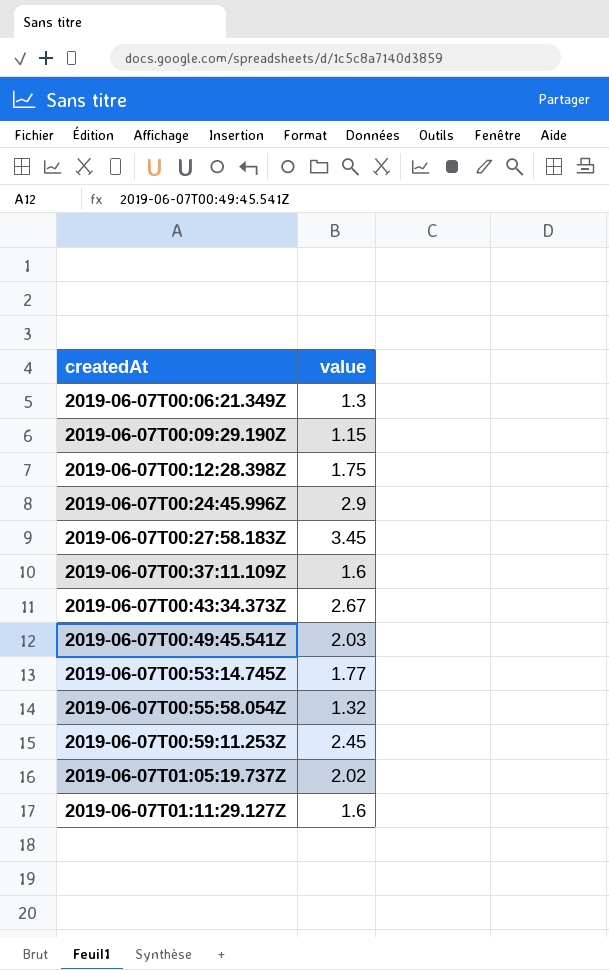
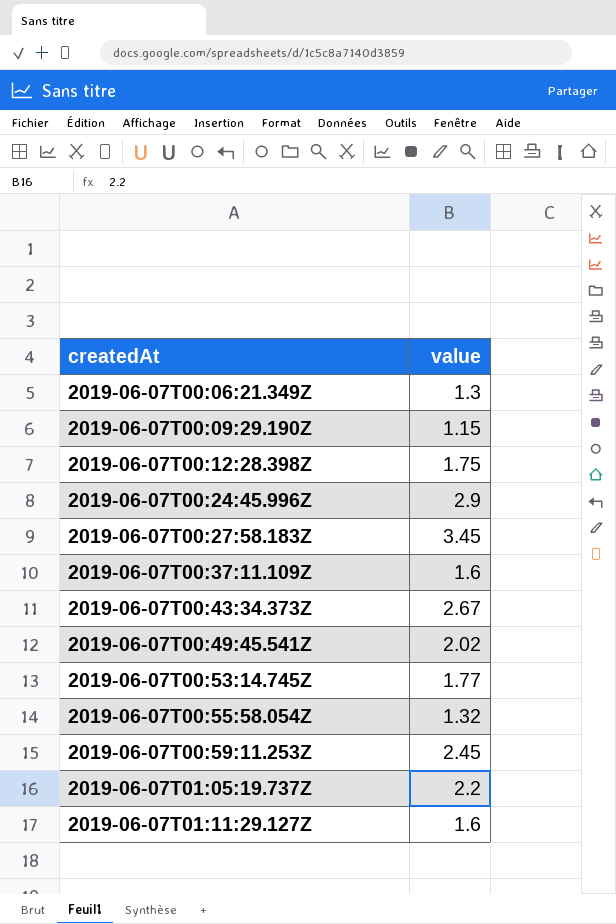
2019-06-07T00:49:45.541Z | value: 2.03 -> 2.02
2019-06-07T01:05:19.737Z | value: 2.02 -> 2.2

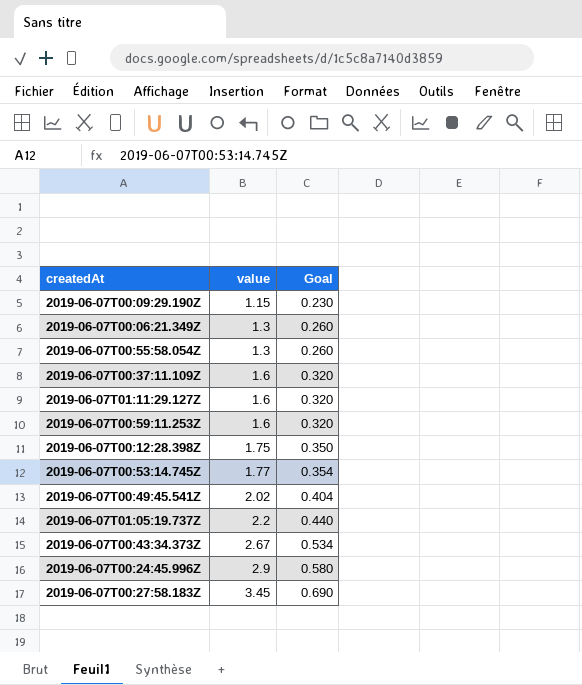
row order: createdAt ascending -> value ascending
column Goal | formula: none -> [value] * 0.2
2019-06-07T00:55:58.054Z | value: 1.32 -> 1.3
2019-06-07T00:59:11.253Z | value: 2.45 -> 1.6

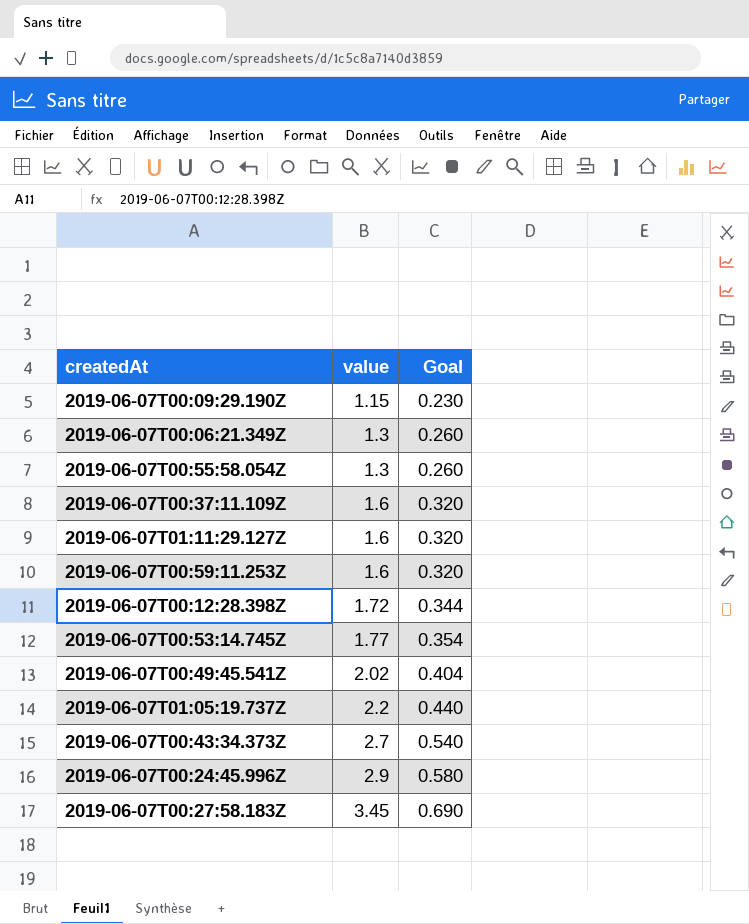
2019-06-07T00:12:28.398Z | value: 1.75 -> 1.72
2019-06-07T00:12:28.398Z | Goal: 0.350 -> 0.344
2019-06-07T00:43:34.373Z | value: 2.67 -> 2.7
2019-06-07T00:43:34.373Z | Goal: 0.534 -> 0.540

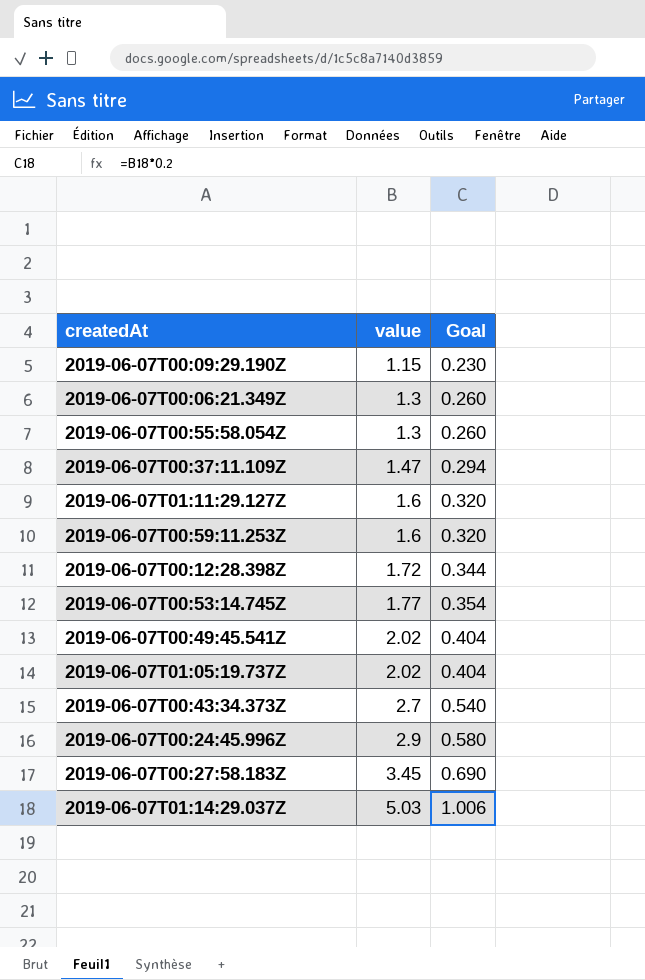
2019-06-07T00:37:11.109Z | value: 1.6 -> 1.47
2019-06-07T00:37:11.109Z | Goal: 0.320 -> 0.294
2019-06-07T01:05:19.737Z | value: 2.2 -> 2.02
2019-06-07T01:05:19.737Z | Goal: 0.440 -> 0.404
row 2019-06-07T01:14:29.037Z: none -> 5.03 | 1.006

